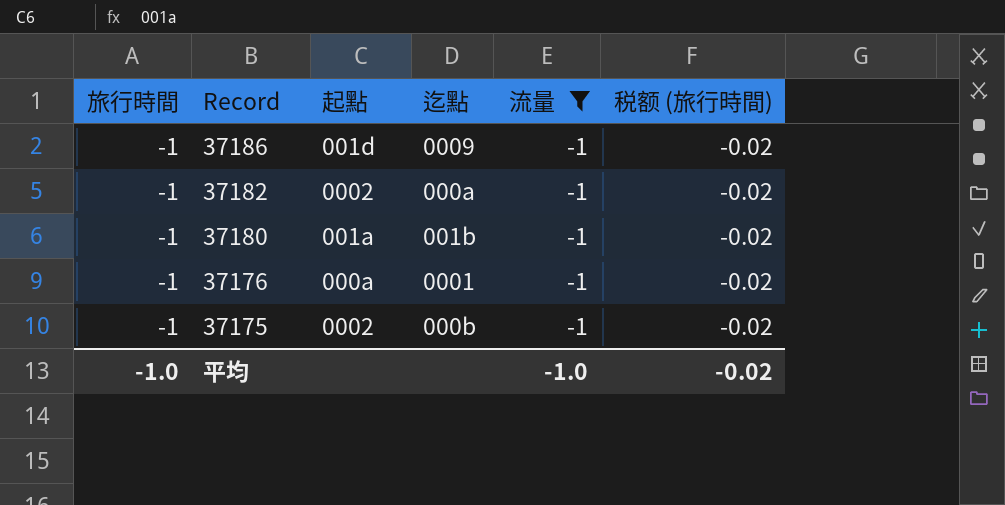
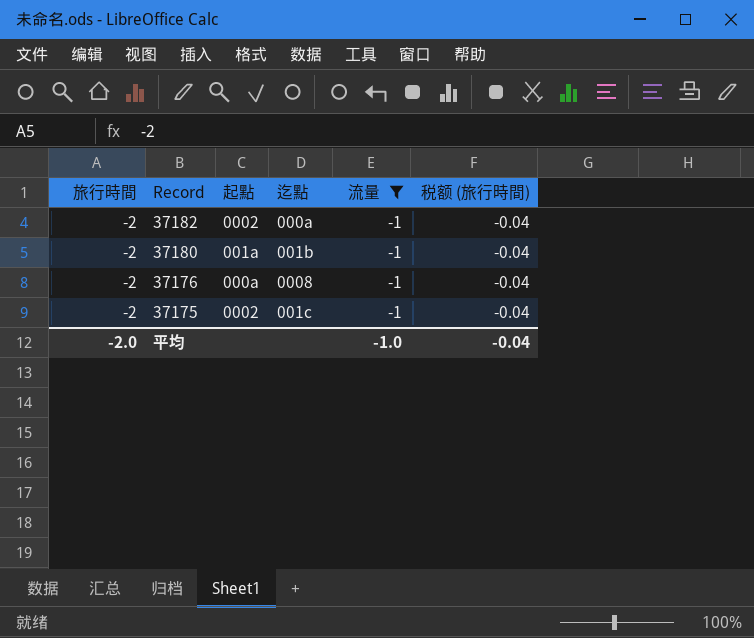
row 37186: -1 | 001d | 0009 | -1 | -0.02 -> none
37182 | 旅行時間: -1 -> -2
37182 | 税额 (旅行時間): -0.02 -> -0.04
37180 | 旅行時間: -1 -> -2
37180 | 税额 (旅行時間): -0.02 -> -0.04
37176 | 旅行時間: -1 -> -2
37176 | 迄點: 0001 -> 0008
37176 | 税额 (旅行時間): -0.02 -> -0.04
37175 | 旅行時間: -1 -> -2
37175 | 迄點: 000b -> 001c
37175 | 税额 (旅行時間): -0.02 -> -0.04
平均 | 旅行時間: -1.0 -> -2.0
平均 | 税额 (旅行時間): -0.02 -> -0.04

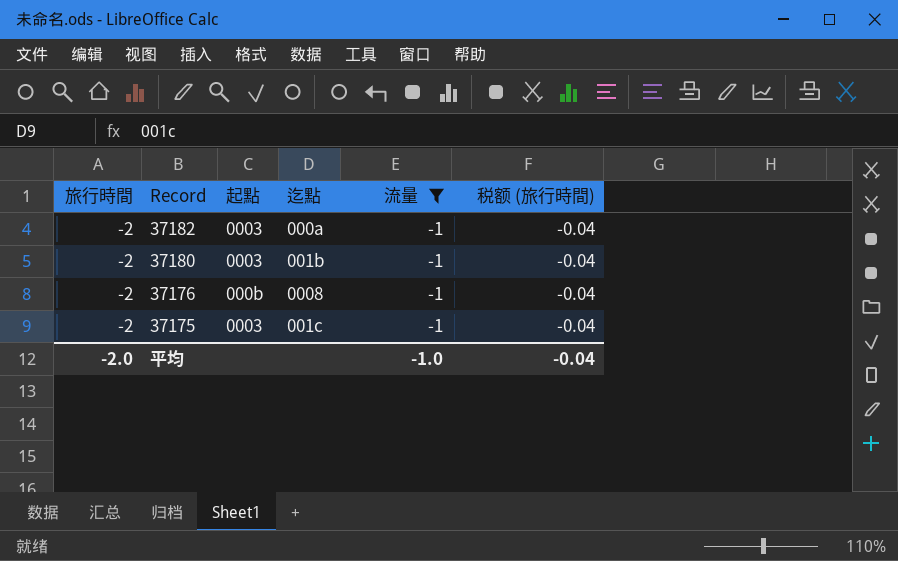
37182 | 起點: 0002 -> 0003
37180 | 起點: 001a -> 0003
37176 | 起點: 000a -> 000b
37175 | 起點: 0002 -> 0003

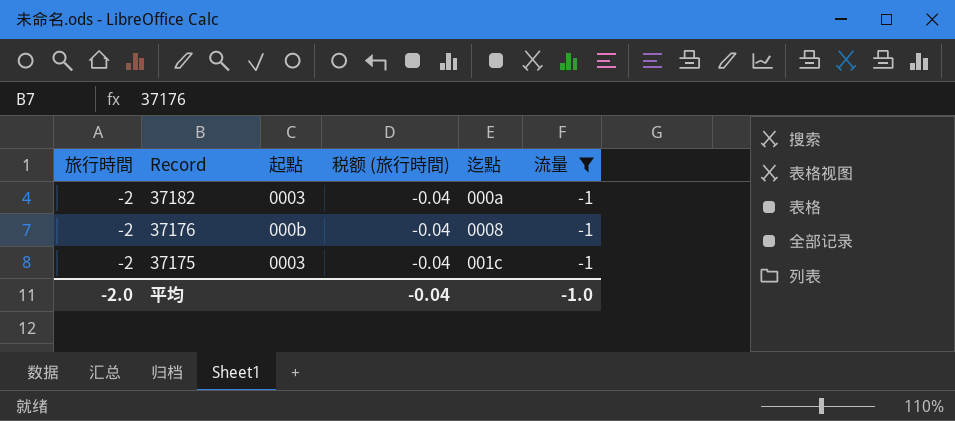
column 税额 (旅行時間) | position: 6 -> 4
row 37180: -2 | 0003 | 001b | -1 | -0.04 -> none

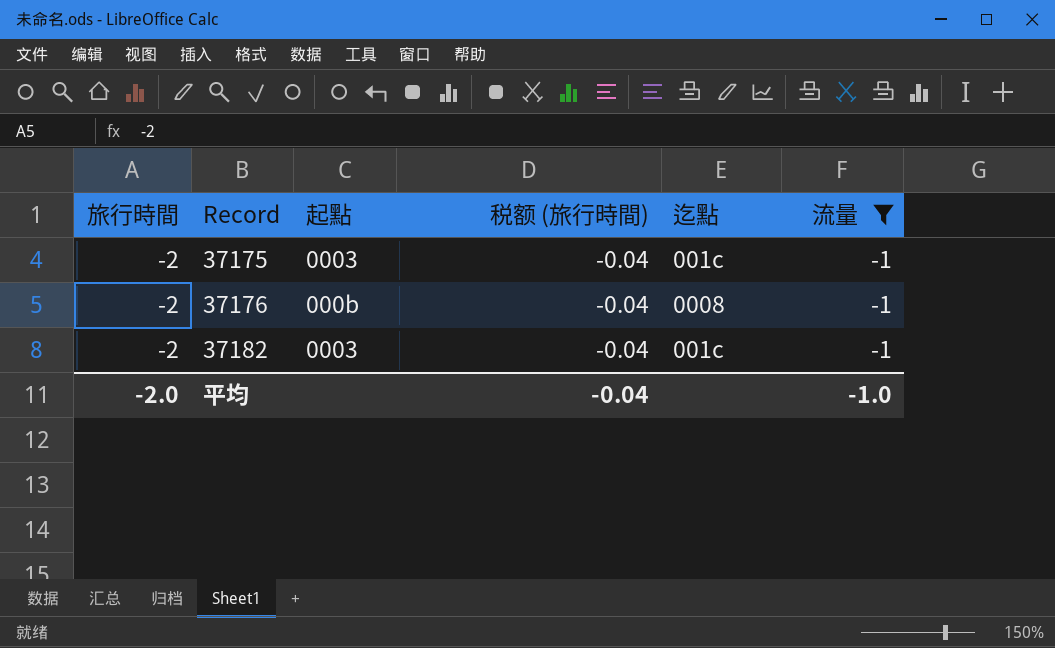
row order: Record descending -> Record ascending
37182 | 迄點: 000a -> 001c

